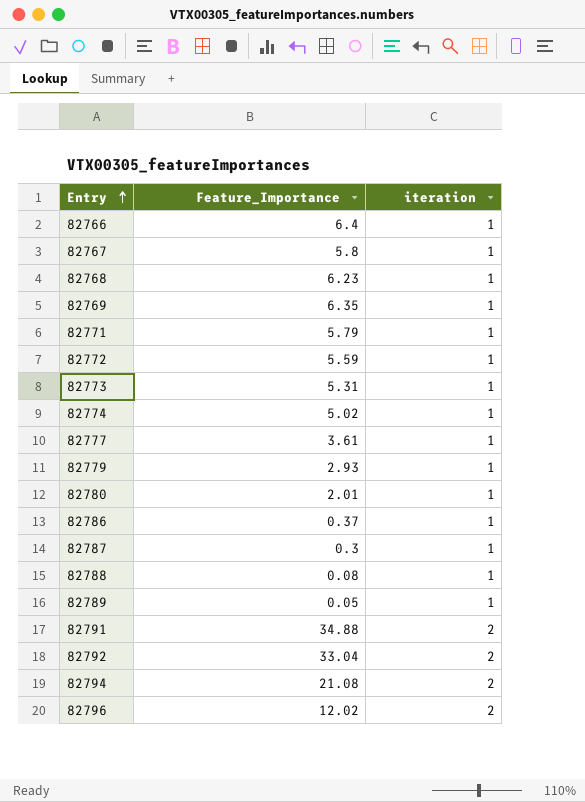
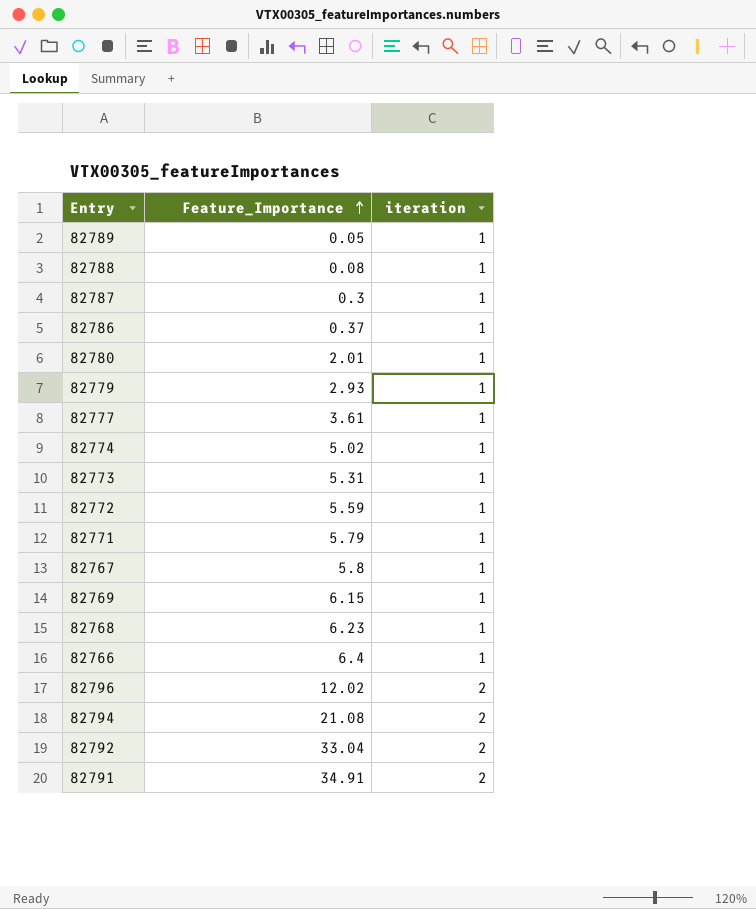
row order: Entry ascending -> Feature_Importance ascending
82769 | Feature_Importance: 6.35 -> 6.15
82791 | Feature_Importance: 34.88 -> 34.91

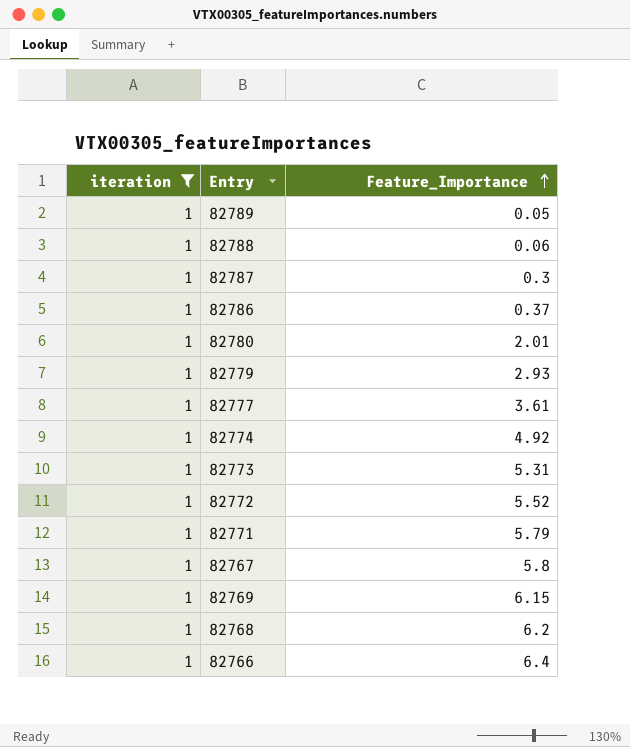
filter: none -> iteration = 1
column iteration | position: 3 -> 1
82788 | Feature_Importance: 0.08 -> 0.06
82774 | Feature_Importance: 5.02 -> 4.92
82772 | Feature_Importance: 5.59 -> 5.52
82768 | Feature_Importance: 6.23 -> 6.2

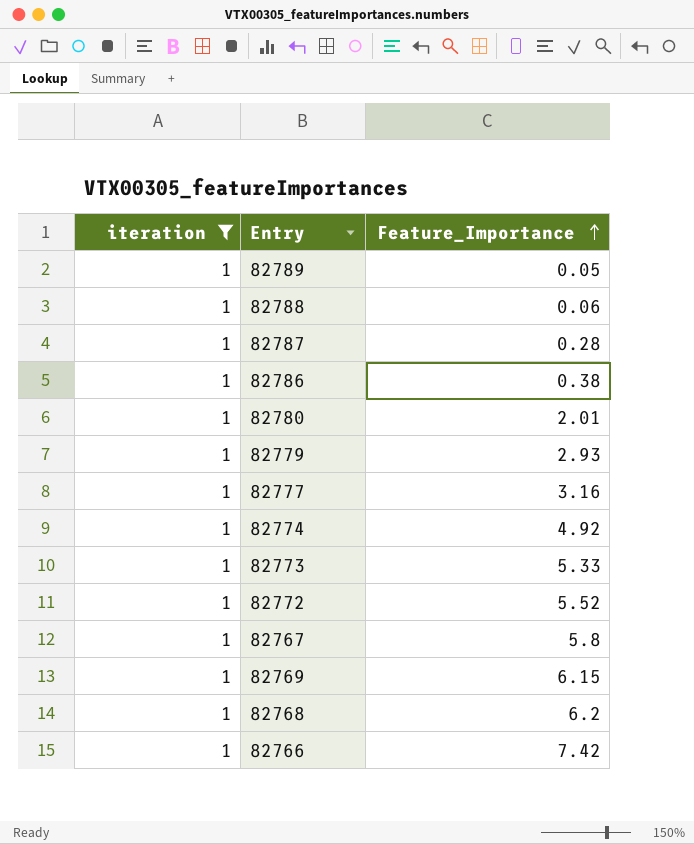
row 82771: 1 | 5.79 -> none
82787 | Feature_Importance: 0.3 -> 0.28
82786 | Feature_Importance: 0.37 -> 0.38
82777 | Feature_Importance: 3.61 -> 3.16
82773 | Feature_Importance: 5.31 -> 5.33
82766 | Feature_Importance: 6.4 -> 7.42

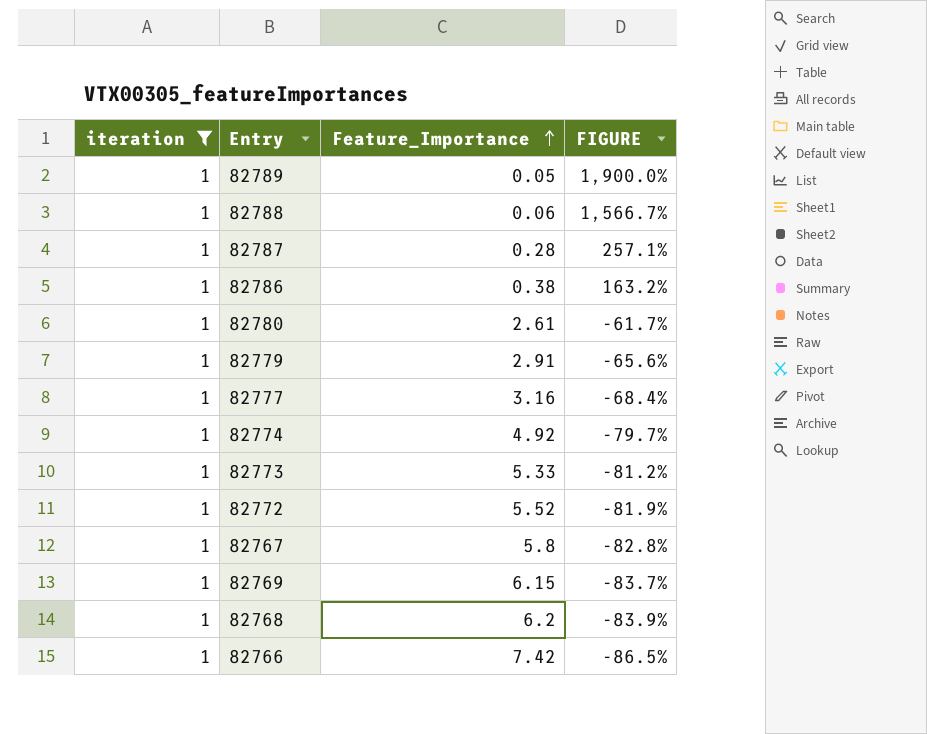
column FIGURE | formula: none -> ([iteration] - [Feature_Importance]) / [Feature_Importance]
82780 | Feature_Importance: 2.01 -> 2.61
82779 | Feature_Importance: 2.93 -> 2.91

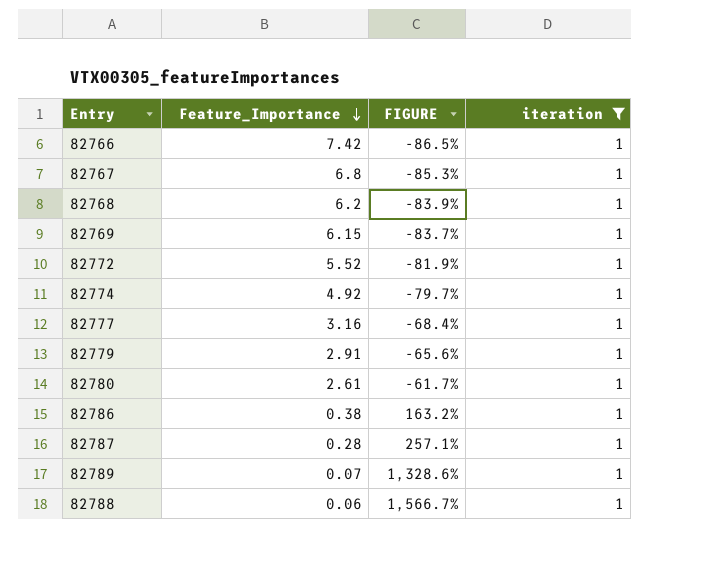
row order: Feature_Importance ascending -> Feature_Importance descending
column iteration | position: 1 -> 4
row 82773: 1 | 5.33 | -81.2% -> none
82767 | Feature_Importance: 5.8 -> 6.8
82767 | FIGURE: -82.8% -> -85.3%
82789 | Feature_Importance: 0.05 -> 0.07
82789 | FIGURE: 1,900.0% -> 1,328.6%

